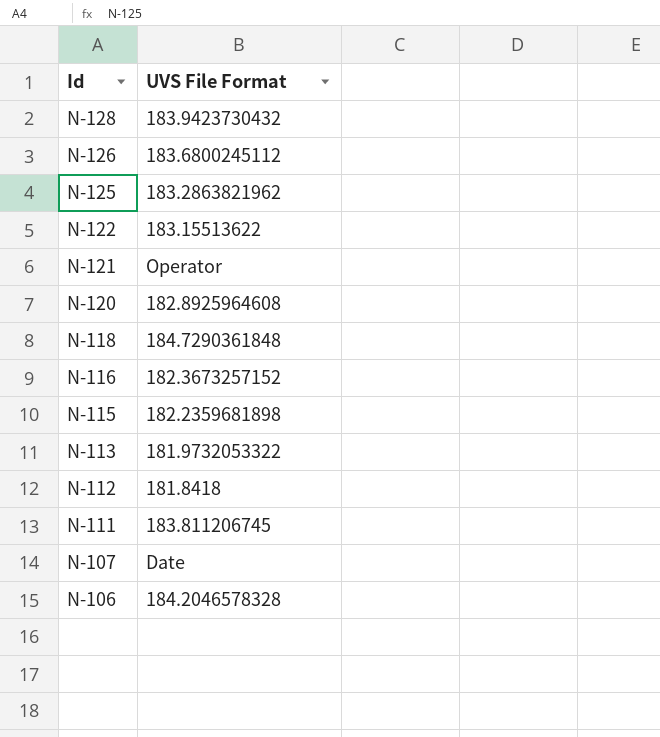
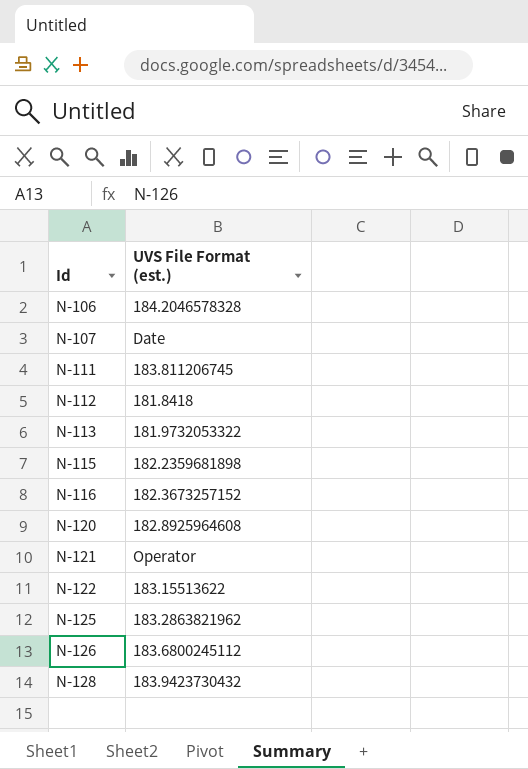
row order: Id descending -> Id ascending
column name: UVS File Format -> UVS File Format (est.)
row N-118: 184.7290361848 -> none

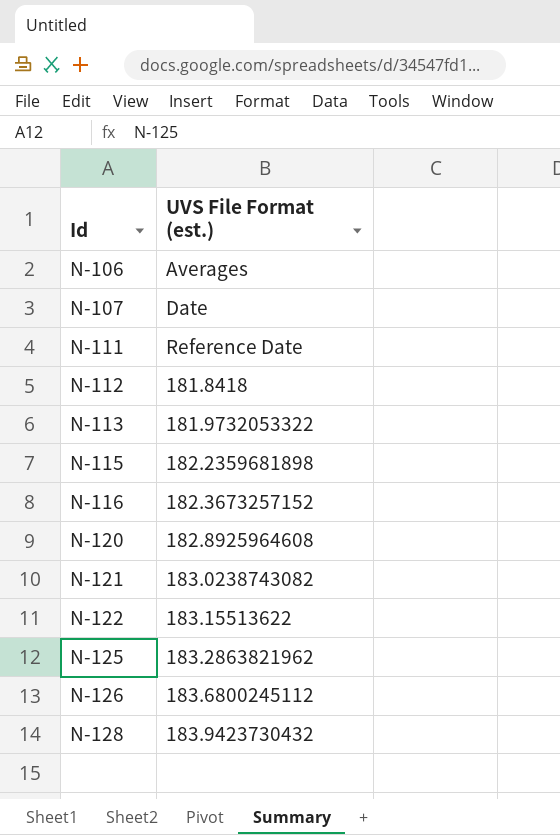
N-106 | UVS File Format (est.): 184.2046578328 -> Averages
N-111 | UVS File Format (est.): 183.811206745 -> Reference Date
N-121 | UVS File Format (est.): Operator -> 183.0238743082

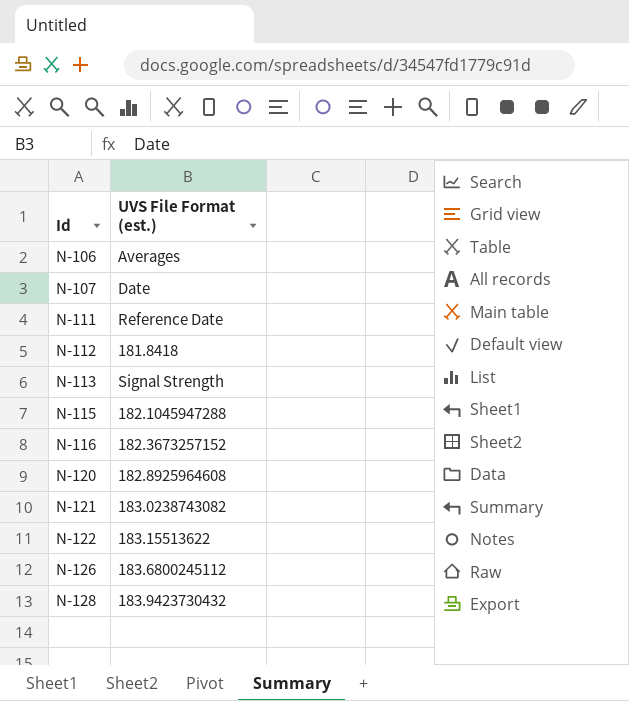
row N-125: 183.2863821962 -> none
N-113 | UVS File Format (est.): 181.9732053322 -> Signal Strength
N-115 | UVS File Format (est.): 182.2359681898 -> 182.1045947288

